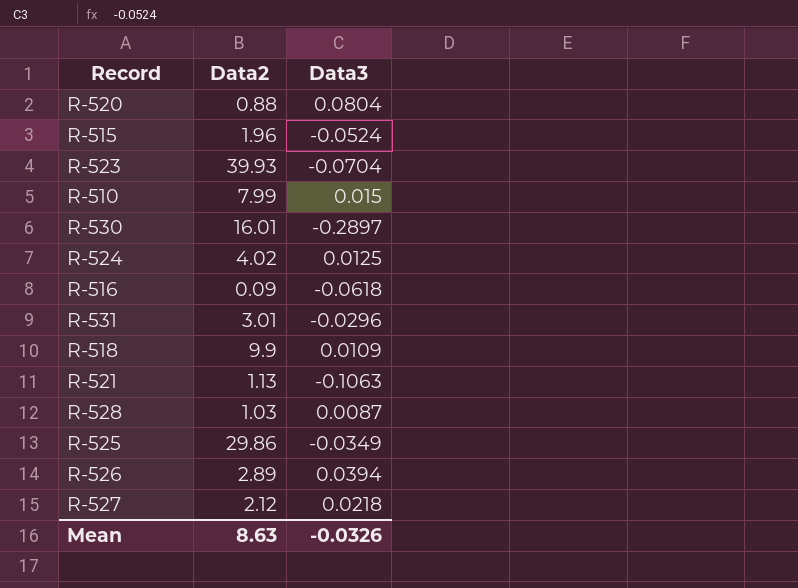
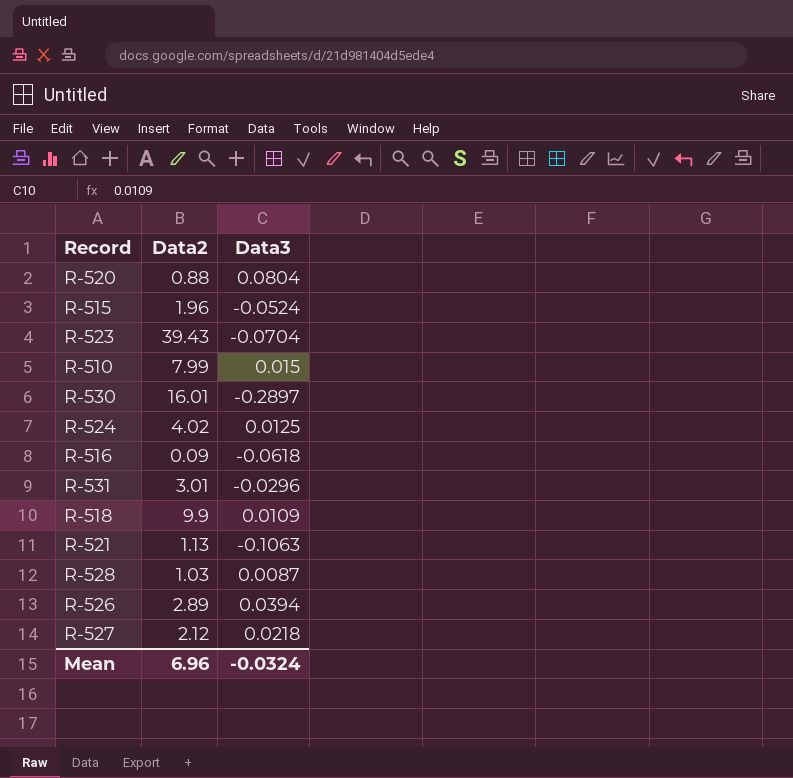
row R-525: 29.86 | -0.0349 -> none
R-523 | Data2: 39.93 -> 39.43
Mean | Data2: 8.63 -> 6.96
Mean | Data3: -0.0326 -> -0.0324

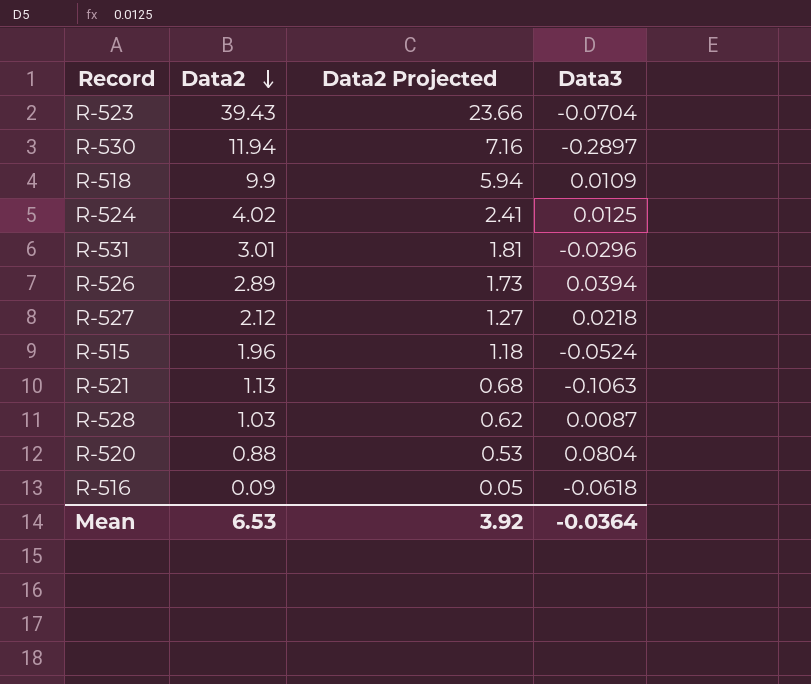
row order: none -> Data2 descending
column Data2 Projected | formula: none -> [Data2] * 0.6
row R-510: 7.99 | 0.015 -> none
R-530 | Data2: 16.01 -> 11.94
Mean | Data2: 6.96 -> 6.53
Mean | Data3: -0.0324 -> -0.0364

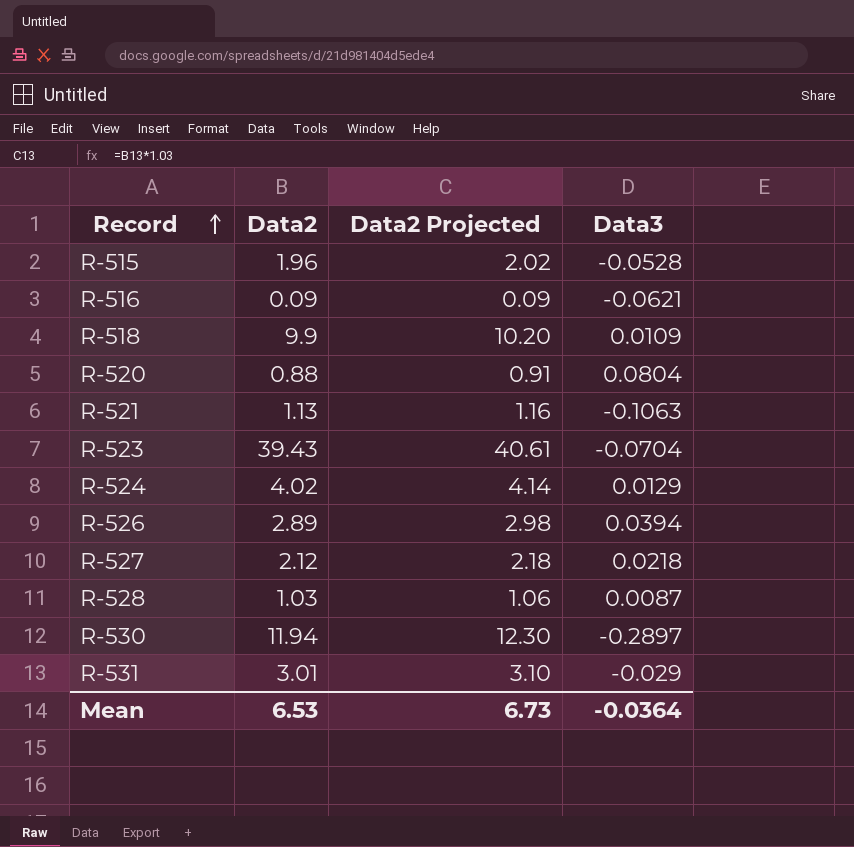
row order: Data2 descending -> Record ascending
column Data2 Projected | formula: [Data2] * 0.6 -> [Data2] * 1.03
R-515 | Data3: -0.0524 -> -0.0528
R-516 | Data3: -0.0618 -> -0.0621
R-524 | Data3: 0.0125 -> 0.0129
R-531 | Data3: -0.0296 -> -0.029
Mean | Data2 Projected: 3.92 -> 6.73

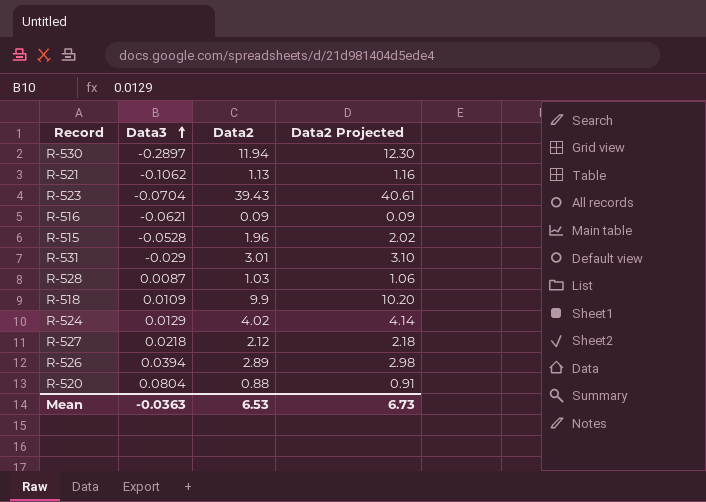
row order: Record ascending -> Data3 ascending
column Data3 | position: 4 -> 2
R-521 | Data3: -0.1063 -> -0.1062
Mean | Data3: -0.0364 -> -0.0363

